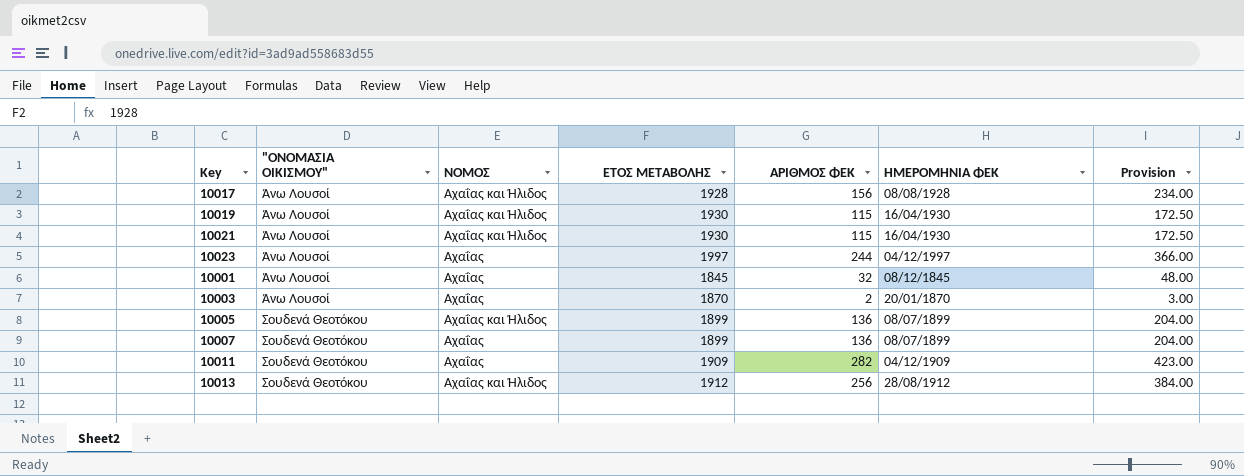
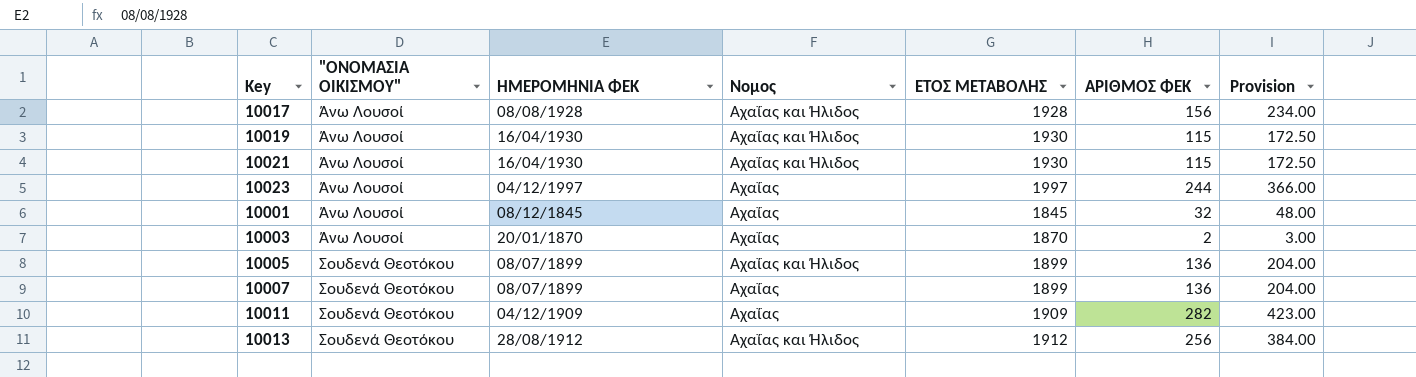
column ΗΜΕΡΟΜΗΝΙΑ ΦΕΚ | position: 6 -> 3
column name: ΝΟΜΟΣ -> Νομος

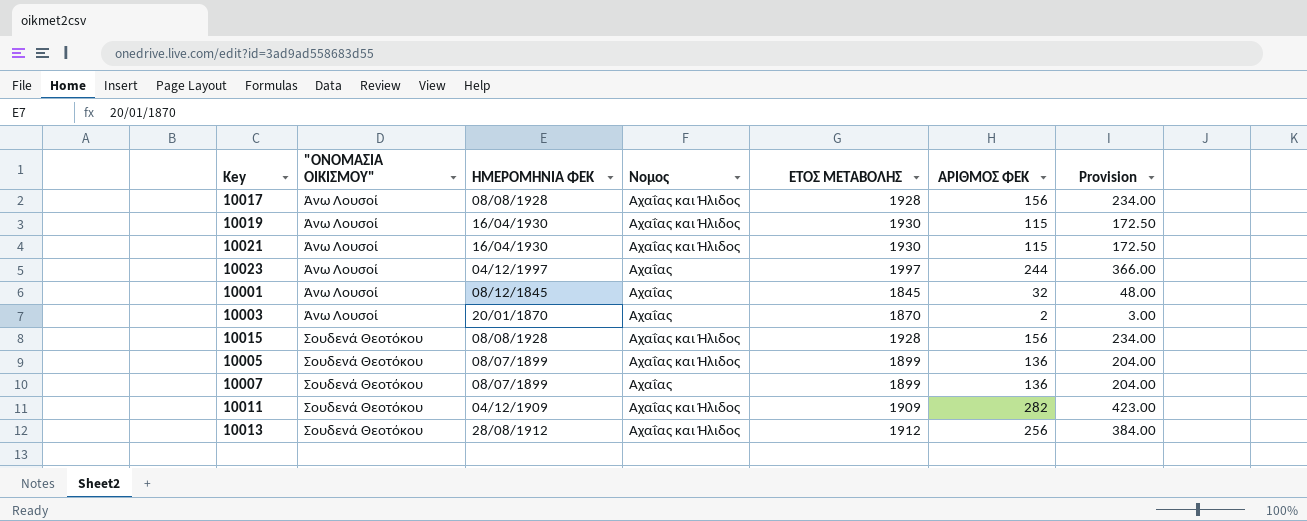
row 10015: none -> Σουδενά Θεοτόκου | 08/08/1928 | Αχαΐας και Ήλιδος | 1928 | 156 | 234.00
10011 | Νομος: Αχαΐας -> Αχαΐας και Ήλιδος

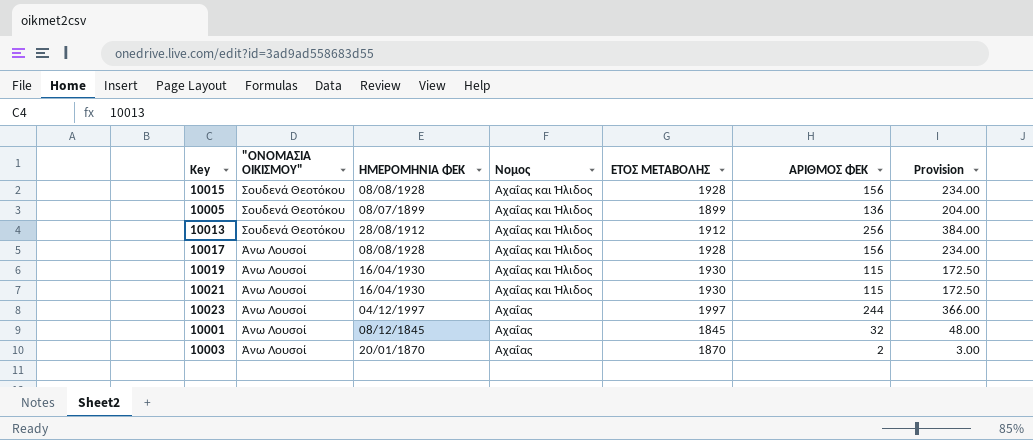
row order: "ΟΝΟΜΑΣΙΑ ΟΙΚΙΣΜΟΥ" ascending -> "ΟΝΟΜΑΣΙΑ ΟΙΚΙΣΜΟΥ" descending
row 10007: Σουδενά Θεοτόκου | 08/07/1899 | Αχαΐας | 1899 | 136 | 204.00 -> none
row 10011: Σουδενά Θεοτόκου | 04/12/1909 | Αχαΐας και Ήλιδος | 1909 | 282 | 423.00 -> none

